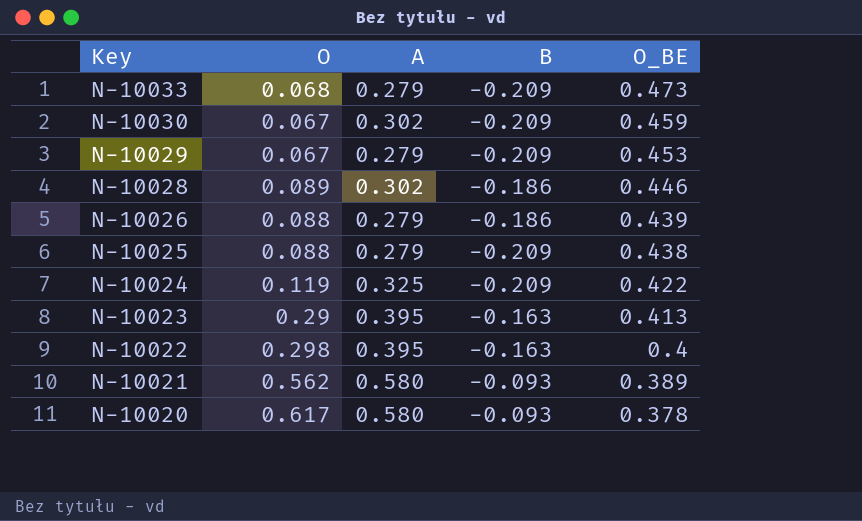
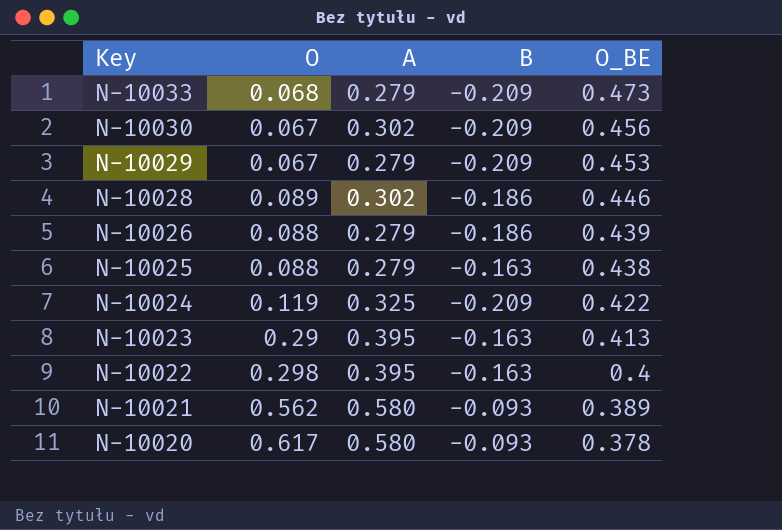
N-10030 | O_BE: 0.459 -> 0.456
N-10025 | B: -0.209 -> -0.163

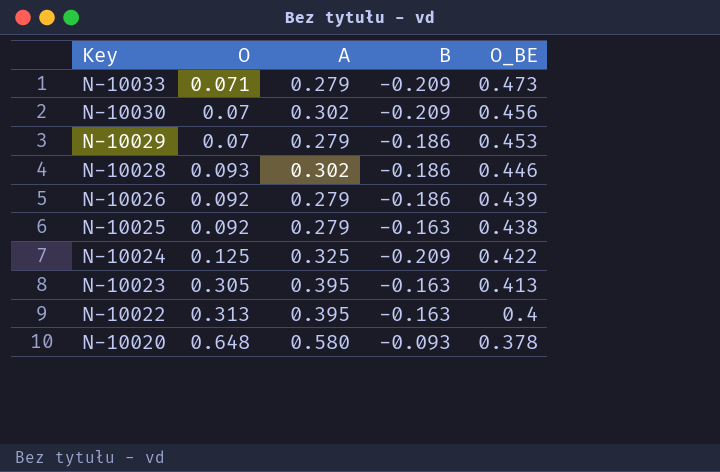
row N-10021: 0.562 | 0.580 | -0.093 | 0.389 -> none
N-10033 | O: 0.068 -> 0.071
N-10030 | O: 0.067 -> 0.07
N-10029 | O: 0.067 -> 0.07
N-10029 | B: -0.209 -> -0.186
N-10028 | O: 0.089 -> 0.093
N-10026 | O: 0.088 -> 0.092
N-10025 | O: 0.088 -> 0.092
N-10024 | O: 0.119 -> 0.125
N-10023 | O: 0.29 -> 0.305
N-10022 | O: 0.298 -> 0.313
N-10020 | O: 0.617 -> 0.648

